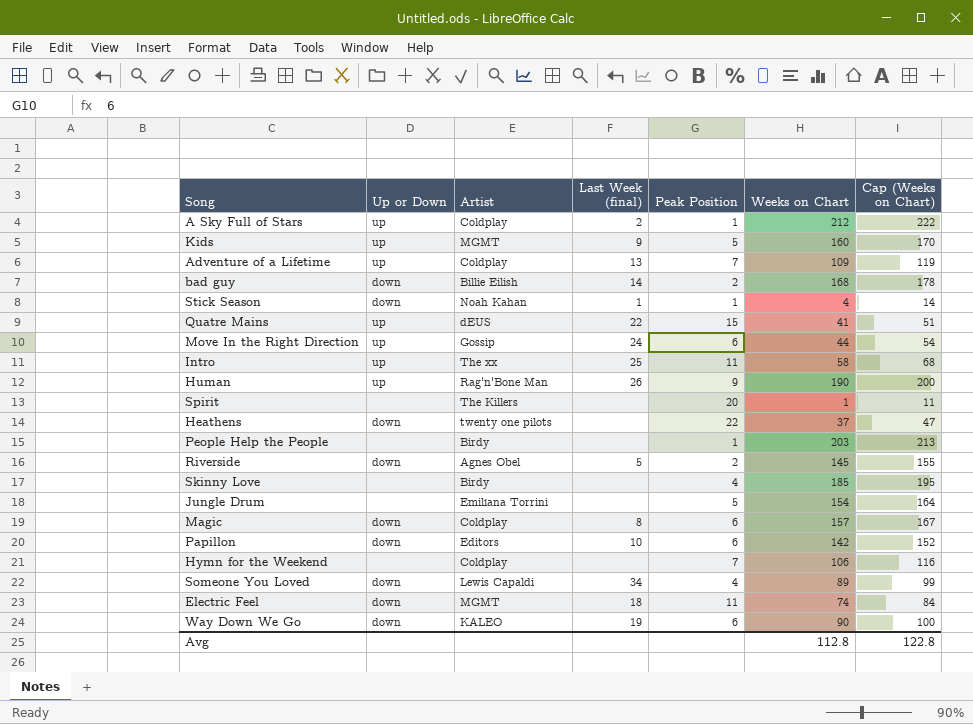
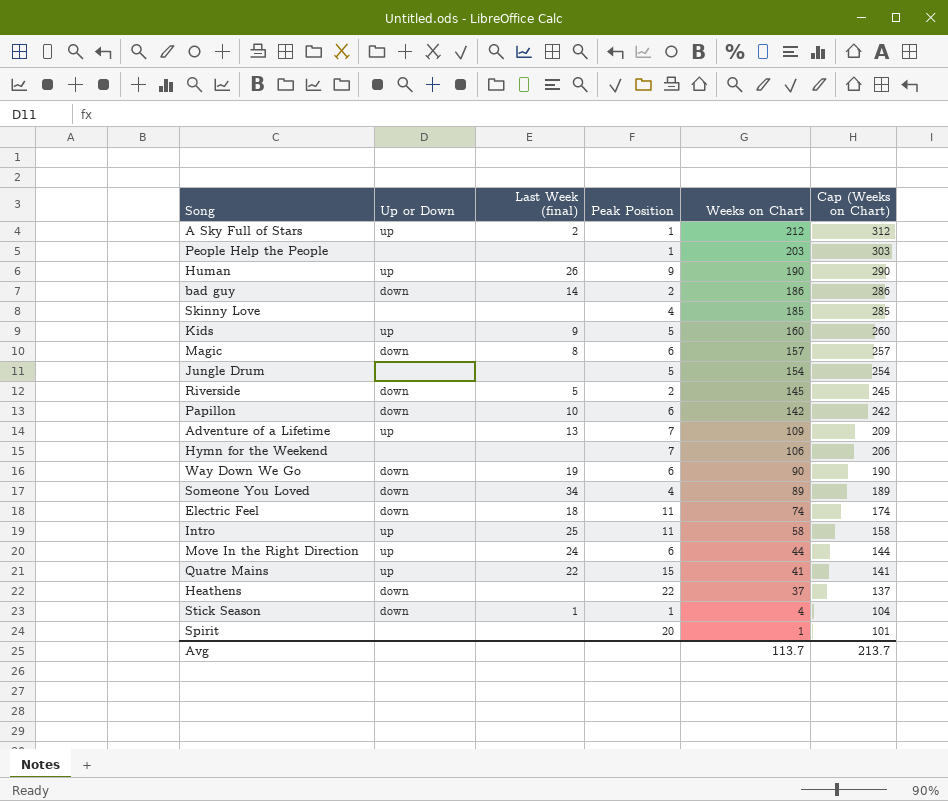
row order: none -> Weeks on Chart descending
column Artist | position: 3 -> none
column Cap (Weeks on Chart) | formula: [Weeks on Chart] + 10 -> [Weeks on Chart] + 100
bad guy | Weeks on Chart: 168 -> 186
Avg | Weeks on Chart: 112.8 -> 113.7
Avg | Cap (Weeks on Chart): 122.8 -> 213.7

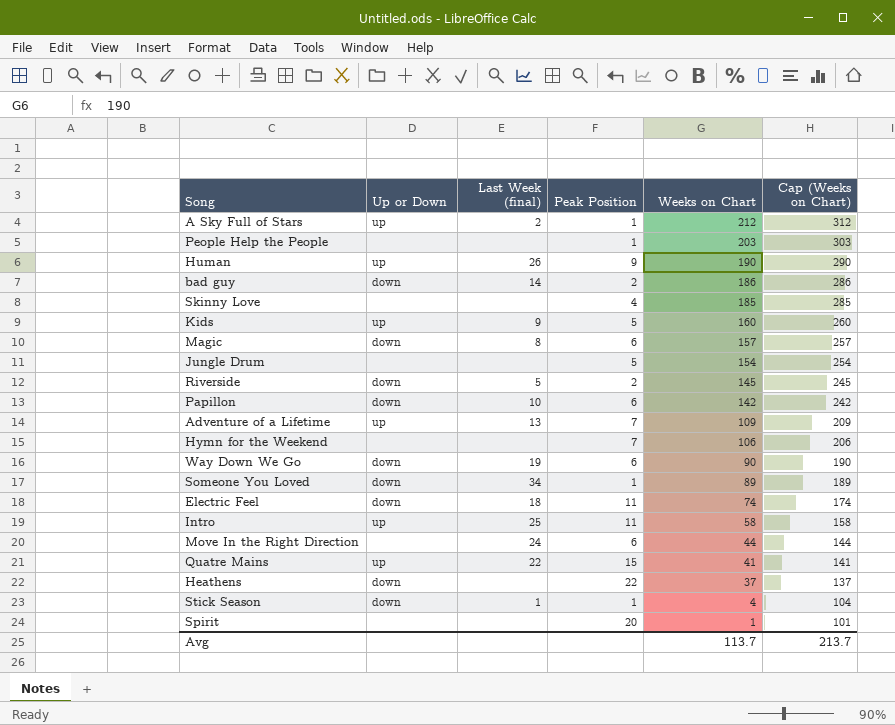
Someone You Loved | Peak Position: 4 -> 1
Move In the Right Direction | Up or Down: up -> none

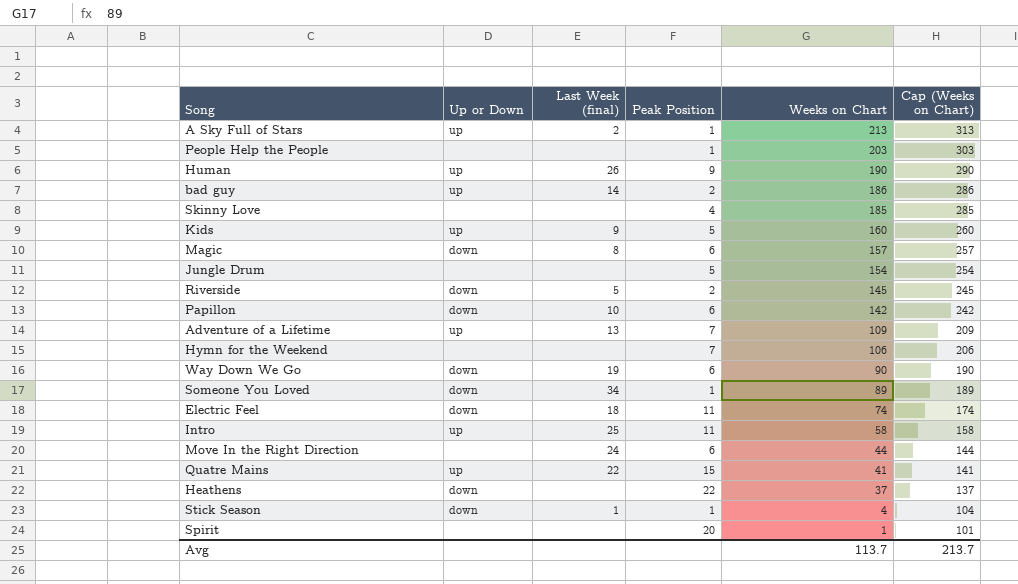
A Sky Full of Stars | Weeks on Chart: 212 -> 213
A Sky Full of Stars | Cap (Weeks on Chart): 312 -> 313
bad guy | Up or Down: down -> up

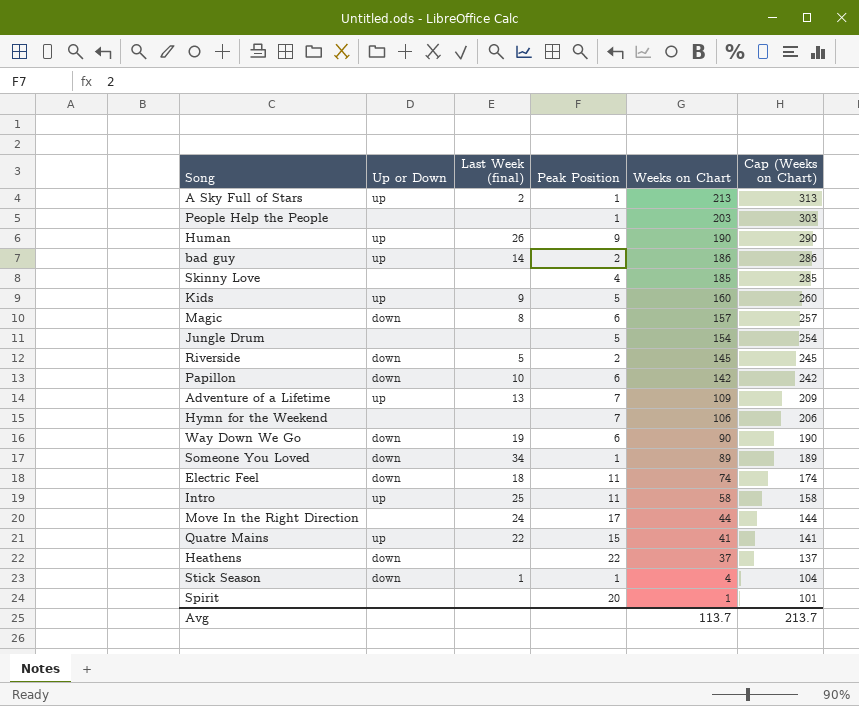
Move In the Right Direction | Peak Position: 6 -> 17

